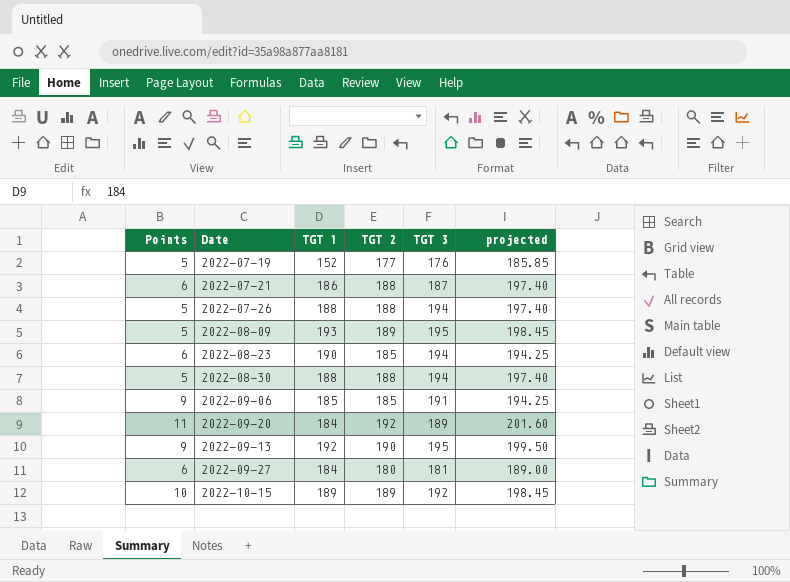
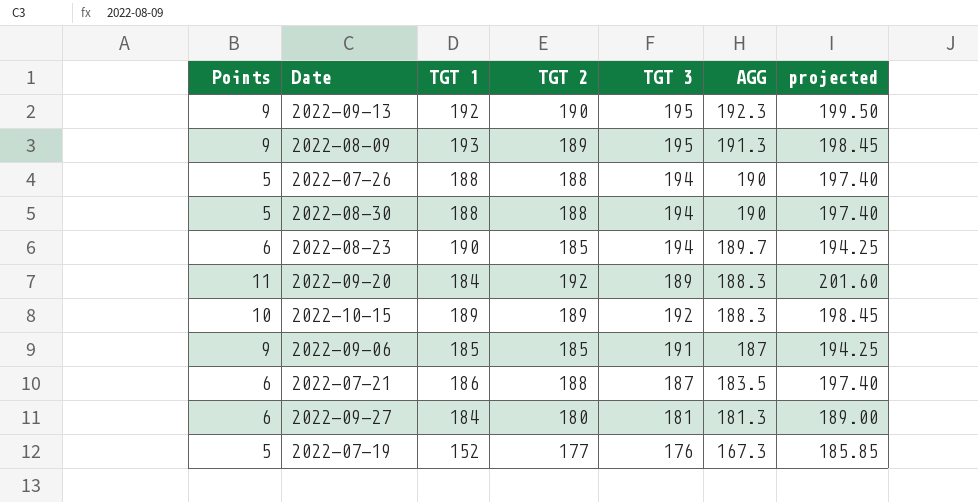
row order: none -> AGG descending
column AGG | position: none -> 6
2022-08-09 | Points: 5 -> 9

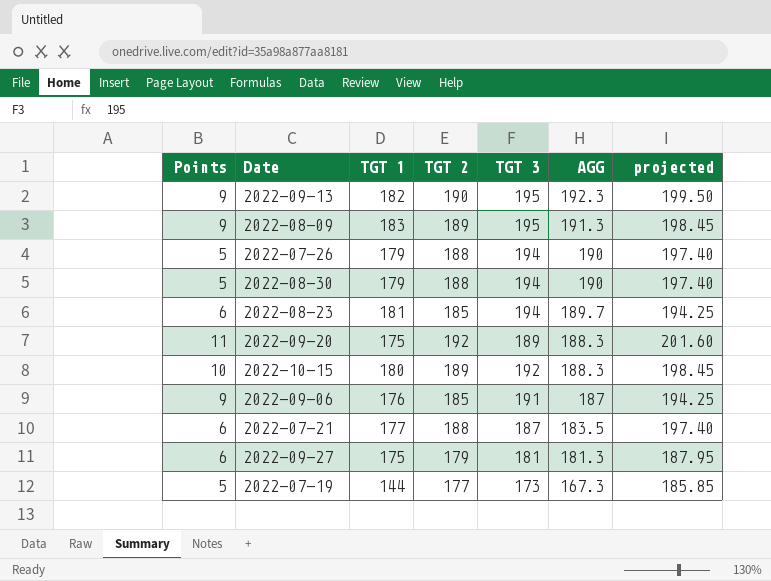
2022-09-13 | TGT 1: 192 -> 182
2022-08-09 | TGT 1: 193 -> 183
2022-07-26 | TGT 1: 188 -> 179
2022-08-30 | TGT 1: 188 -> 179
2022-08-23 | TGT 1: 190 -> 181
2022-09-20 | TGT 1: 184 -> 175
2022-10-15 | TGT 1: 189 -> 180
2022-09-06 | TGT 1: 185 -> 176
2022-07-21 | TGT 1: 186 -> 177
2022-09-27 | TGT 1: 184 -> 175
2022-09-27 | TGT 2: 180 -> 179
2022-09-27 | projected: 189.00 -> 187.95
2022-07-19 | TGT 1: 152 -> 144
2022-07-19 | TGT 3: 176 -> 173

